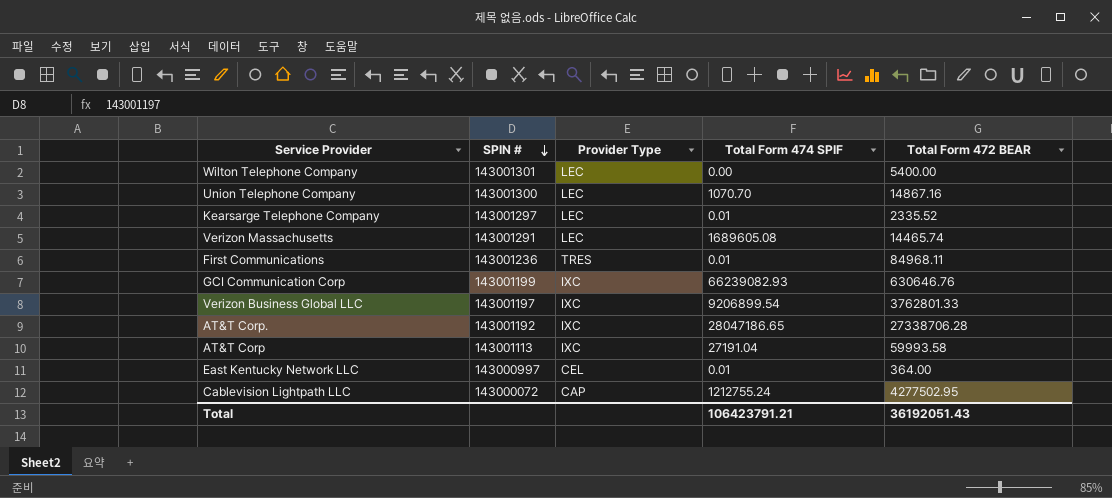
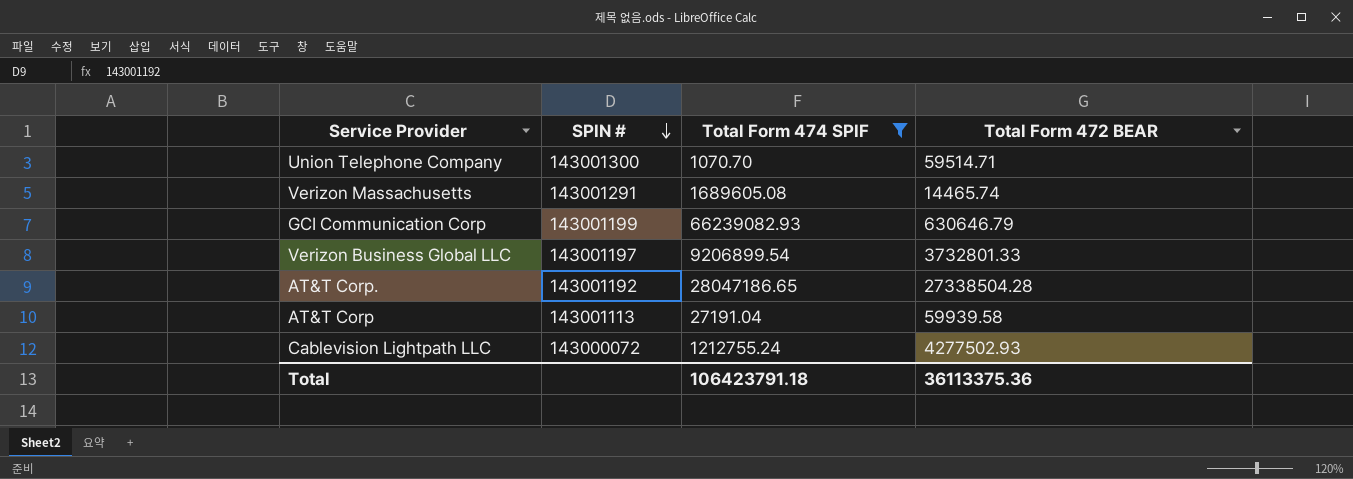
filter: none -> Total Form 474 SPIF >= 1070.70
column Provider Type | position: 3 -> none
Union Telephone Company | Total Form 472 BEAR: 14867.16 -> 59514.71
GCI Communication Corp | Total Form 472 BEAR: 630646.76 -> 630646.79
Verizon Business Global LLC | Total Form 472 BEAR: 3762801.33 -> 3732801.33
AT&T Corp. | Total Form 472 BEAR: 27338706.28 -> 27338504.28
AT&T Corp | Total Form 472 BEAR: 59993.58 -> 59939.58
Cablevision Lightpath LLC | Total Form 472 BEAR: 4277502.95 -> 4277502.93
Total | Total Form 474 SPIF: 106423791.21 -> 106423791.18
Total | Total Form 472 BEAR: 36192051.43 -> 36113375.36

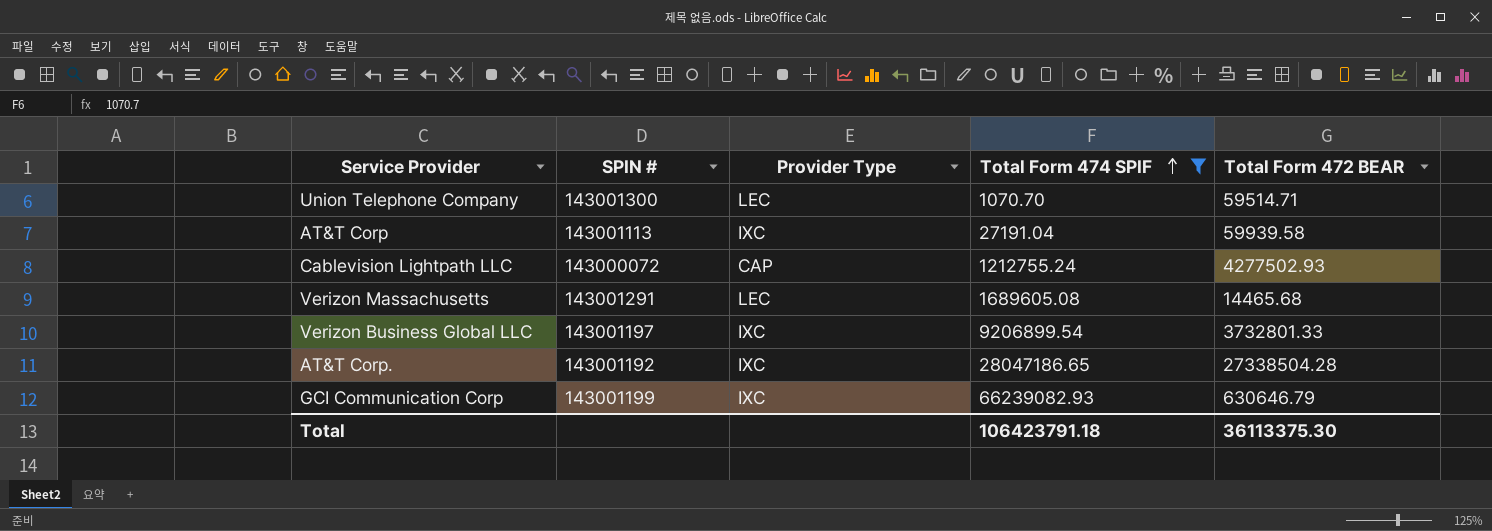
row order: SPIN # descending -> Total Form 474 SPIF ascending
column Provider Type | position: none -> 3
Verizon Massachusetts | Total Form 472 BEAR: 14465.74 -> 14465.68
Total | Total Form 472 BEAR: 36113375.36 -> 36113375.30

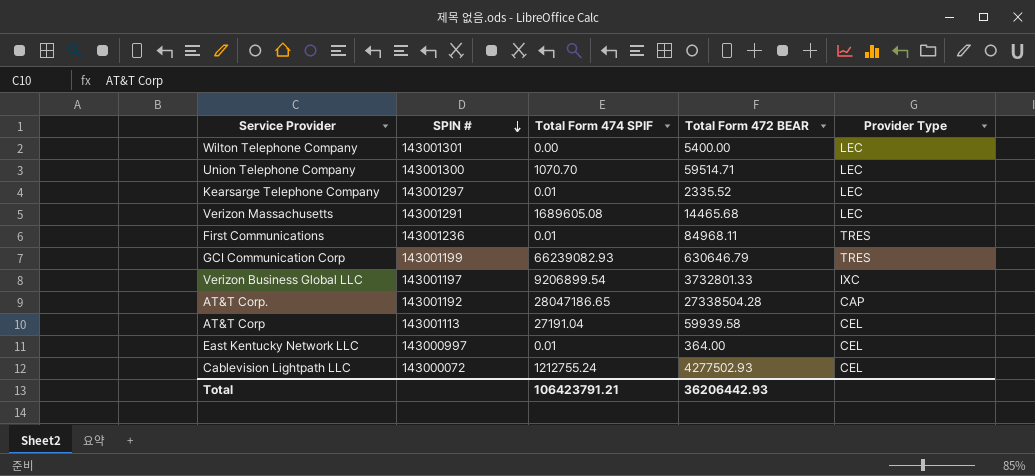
filter: Total Form 474 SPIF >= 1070.70 -> none
row order: Total Form 474 SPIF ascending -> SPIN # descending
column Provider Type | position: 3 -> 5
GCI Communication Corp | Provider Type: IXC -> TRES
AT&T Corp. | Provider Type: IXC -> CAP
AT&T Corp | Provider Type: IXC -> CEL
Cablevision Lightpath LLC | Provider Type: CAP -> CEL
Total | Total Form 474 SPIF: 106423791.18 -> 106423791.21
Total | Total Form 472 BEAR: 36113375.30 -> 36206442.93

